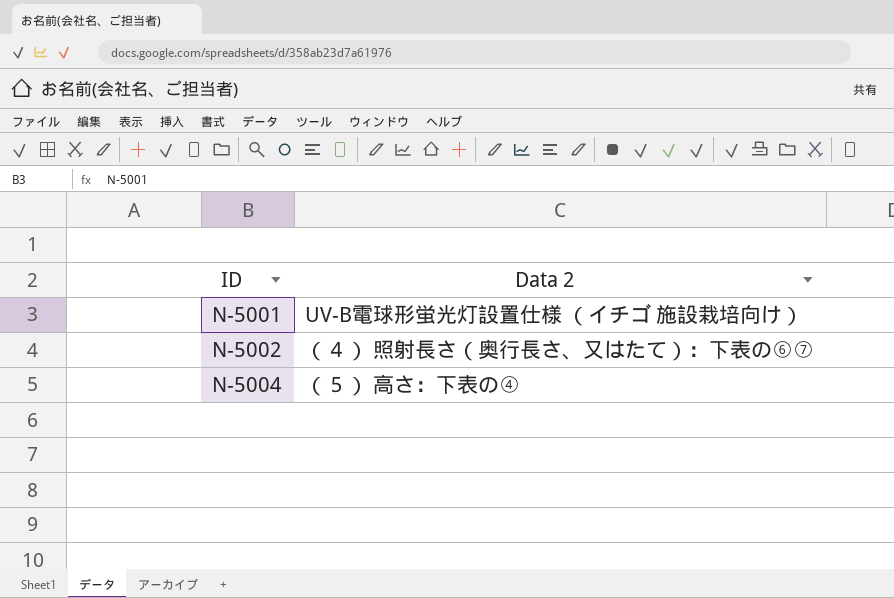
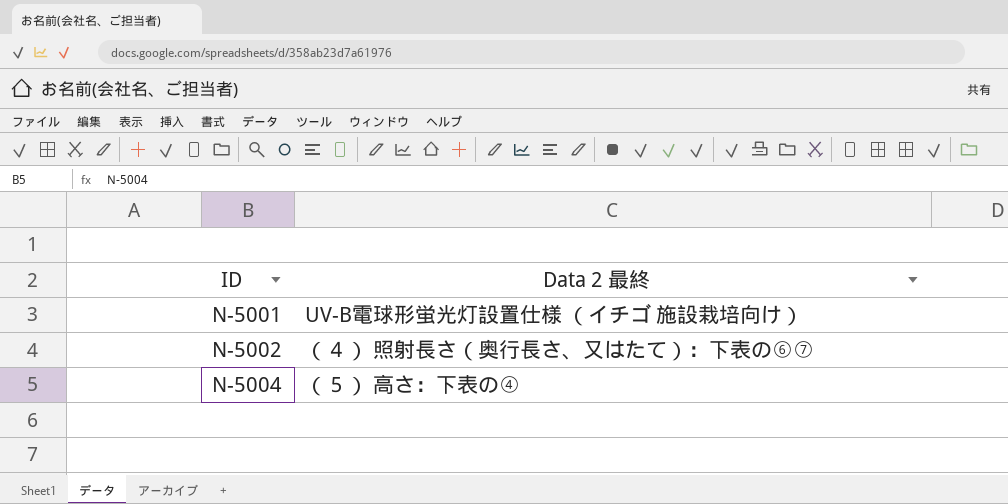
column name: Data 2 -> Data 2 最終

